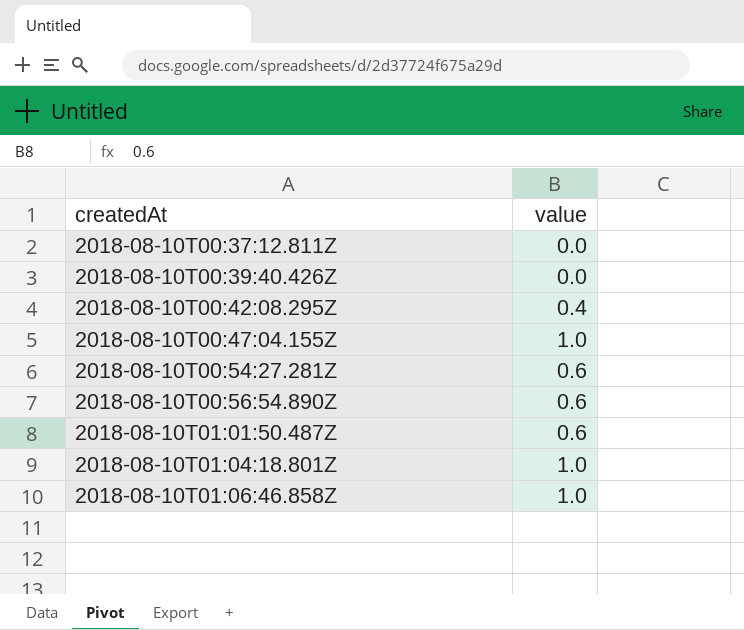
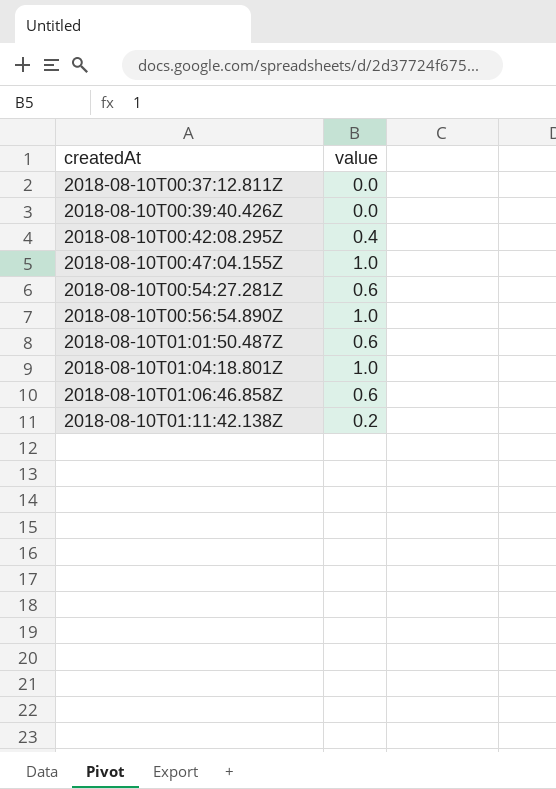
2018-08-10T00:56:54.890Z | value: 0.6 -> 1.0
2018-08-10T01:06:46.858Z | value: 1.0 -> 0.6
row 2018-08-10T01:11:42.138Z: none -> 0.2

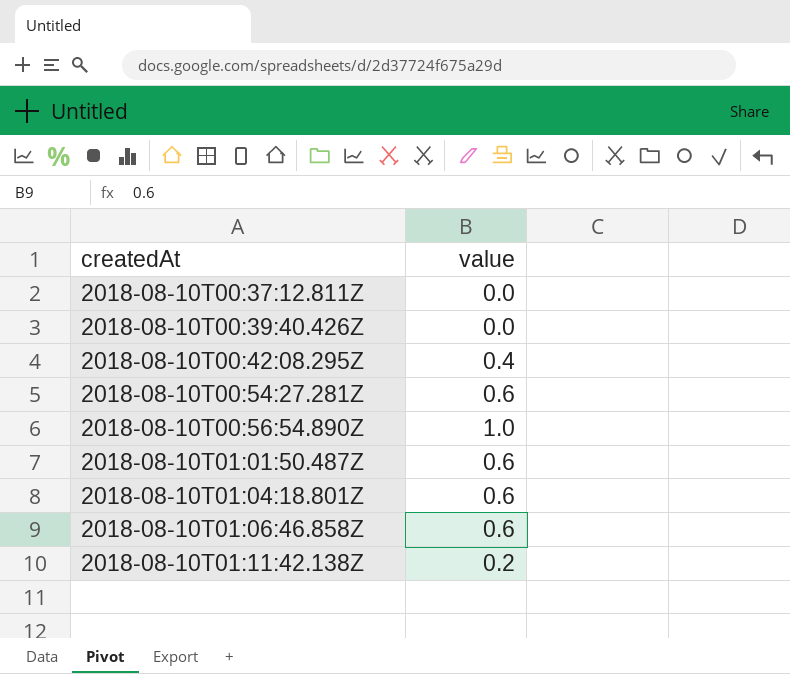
row 2018-08-10T00:47:04.155Z: 1.0 -> none
2018-08-10T01:04:18.801Z | value: 1.0 -> 0.6

